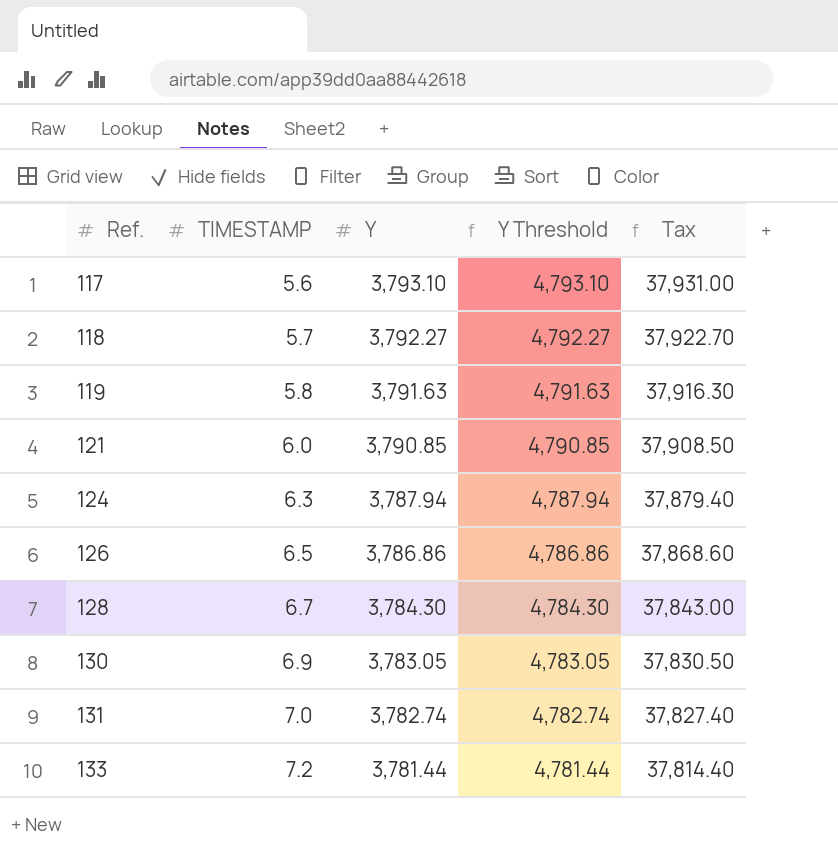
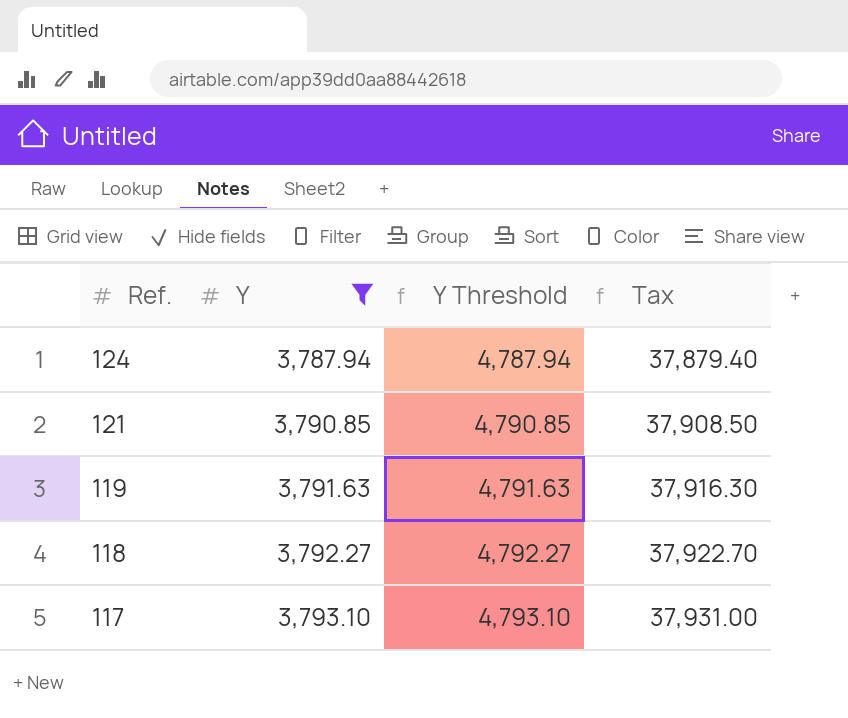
filter: none -> Y >= 3,787.94
row order: Ref. ascending -> Ref. descending
column TIMESTAMP | position: 2 -> none

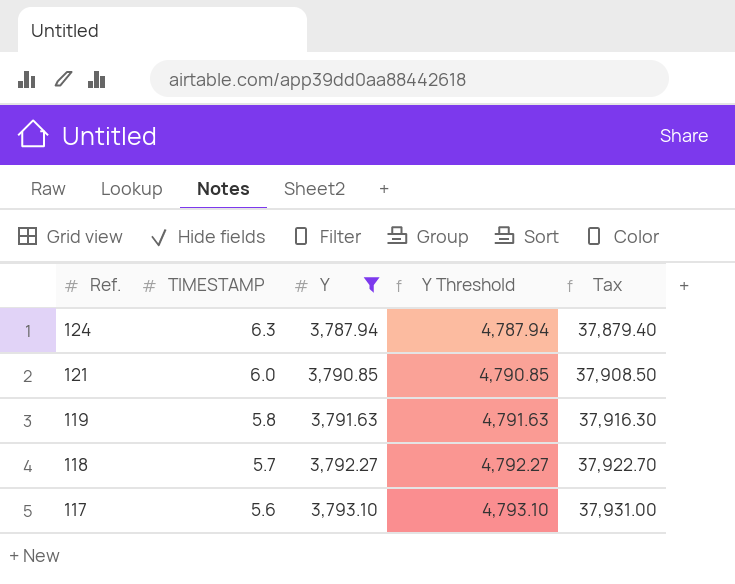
column TIMESTAMP | position: none -> 2

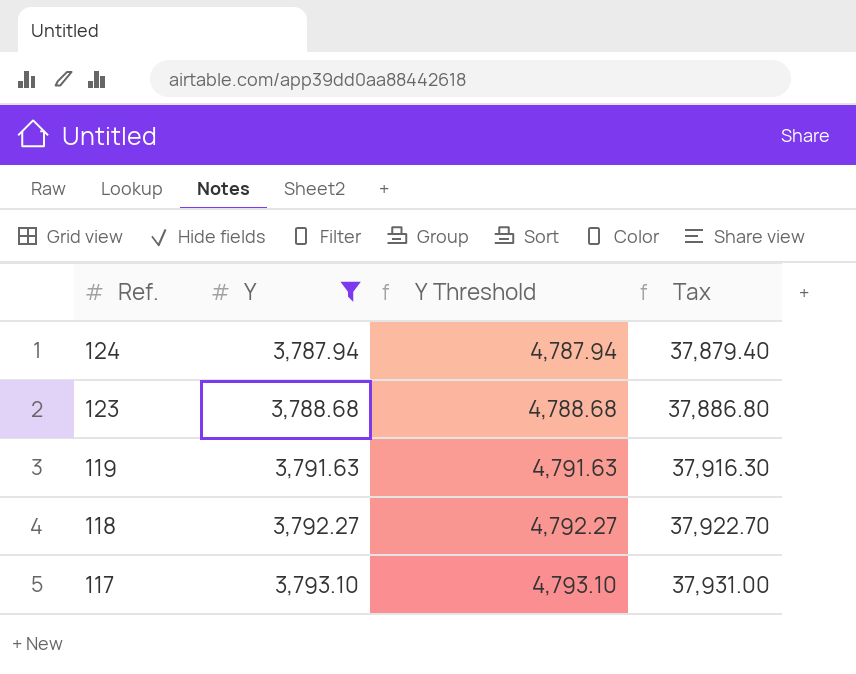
column TIMESTAMP | position: 2 -> none
row 121: 6.0 | 3,790.85 | 4,790.85 | 37,908.50 -> none
row 123: none -> 3,788.68 | 4,788.68 | 37,886.80

